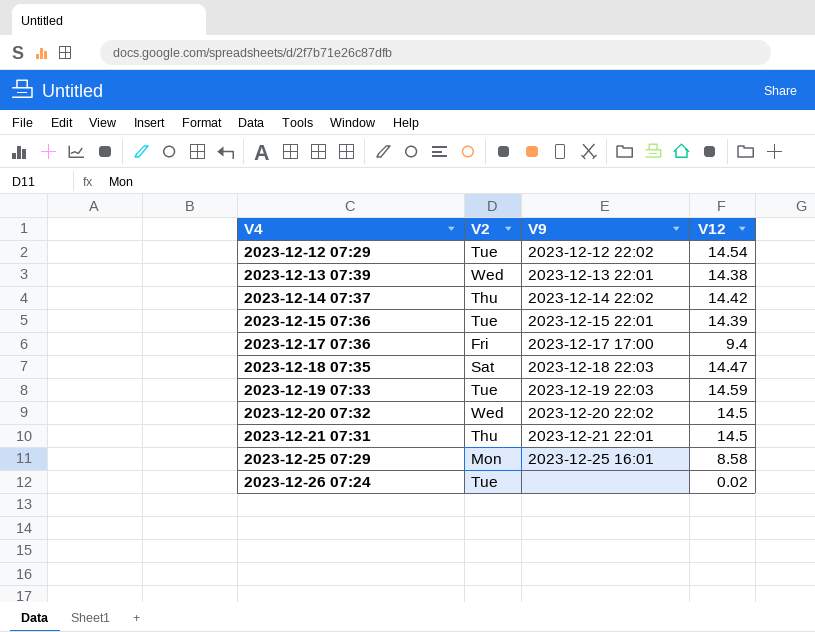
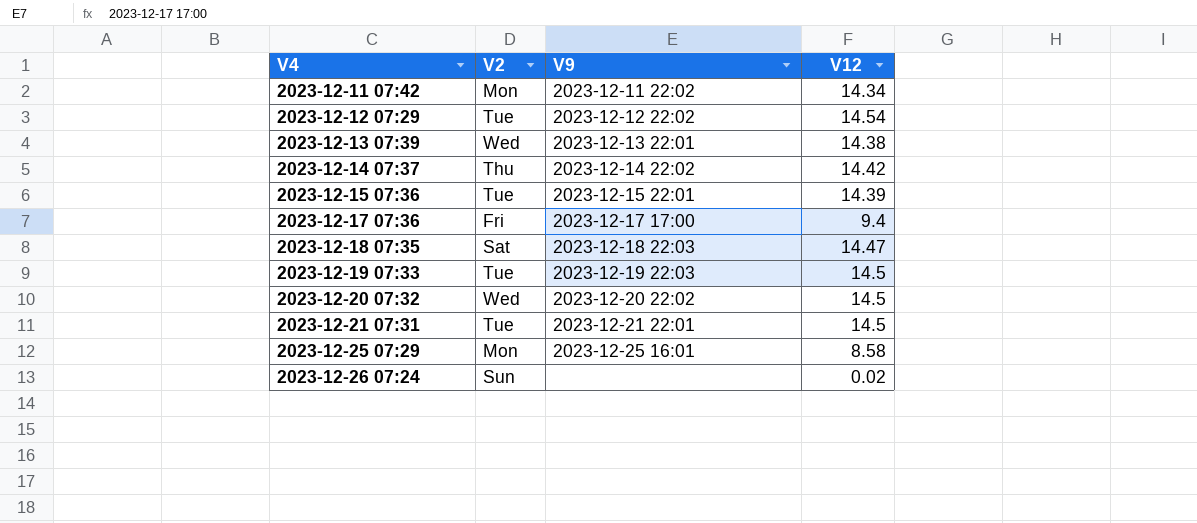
row 2023-12-11 07:42: none -> Mon | 2023-12-11 22:02 | 14.34
2023-12-19 07:33 | V12: 14.59 -> 14.5
2023-12-21 07:31 | V2: Thu -> Tue
2023-12-26 07:24 | V2: Tue -> Sun

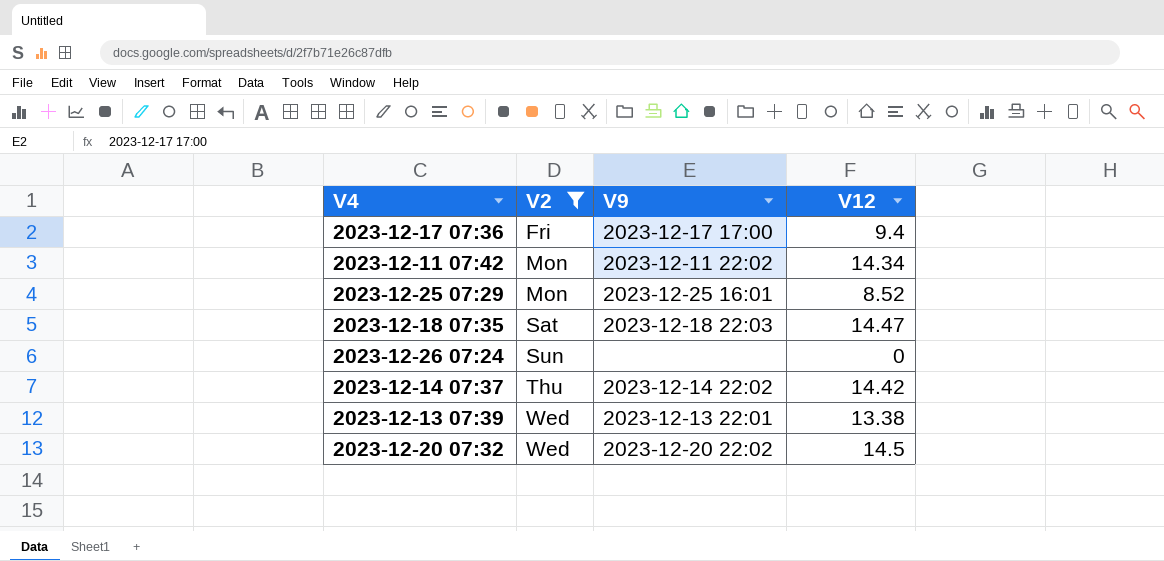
filter: none -> V2 != Tue
row order: V4 ascending -> V2 ascending
2023-12-25 07:29 | V12: 8.58 -> 8.52
2023-12-26 07:24 | V12: 0.02 -> 0
2023-12-13 07:39 | V12: 14.38 -> 13.38

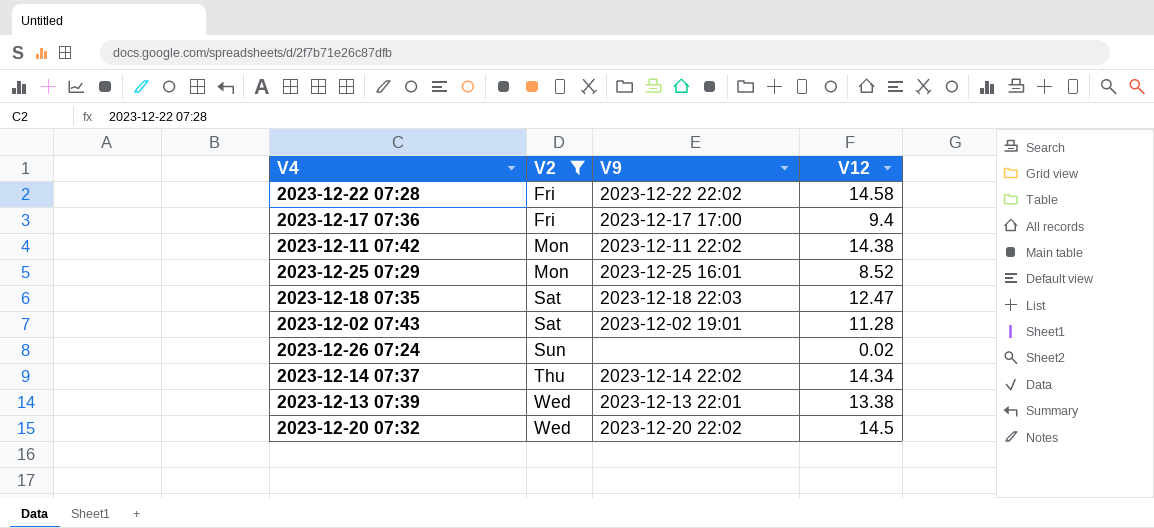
row 2023-12-22 07:28: none -> Fri | 2023-12-22 22:02 | 14.58
2023-12-11 07:42 | V12: 14.34 -> 14.38
2023-12-18 07:35 | V12: 14.47 -> 12.47
row 2023-12-02 07:43: none -> Sat | 2023-12-02 19:01 | 11.28
2023-12-26 07:24 | V12: 0 -> 0.02
2023-12-14 07:37 | V12: 14.42 -> 14.34

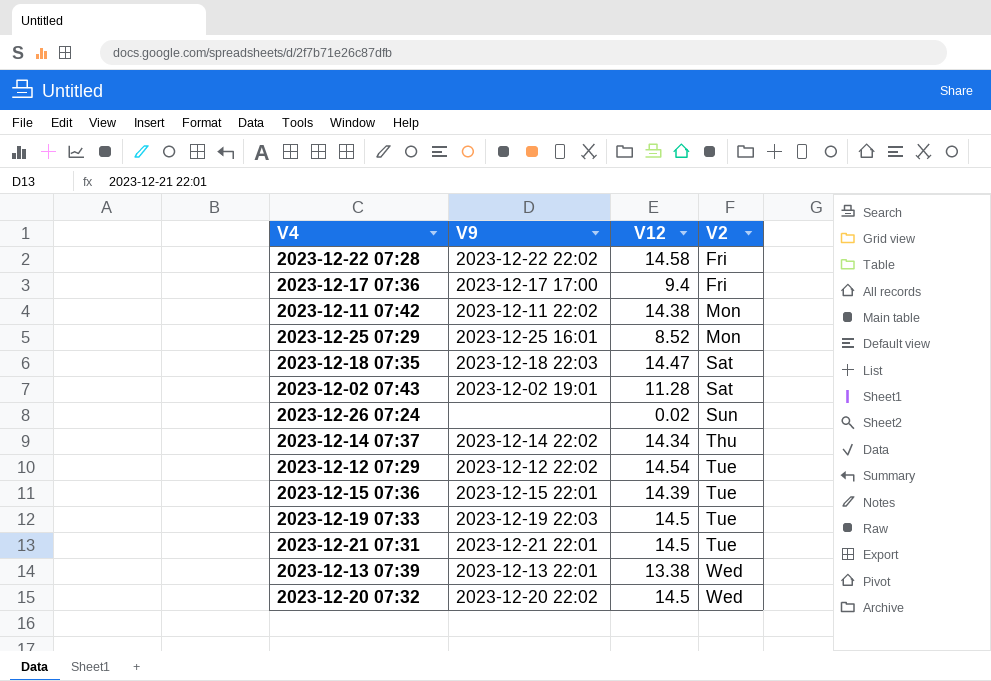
filter: V2 != Tue -> none
column V2 | position: 2 -> 4
2023-12-18 07:35 | V12: 12.47 -> 14.47

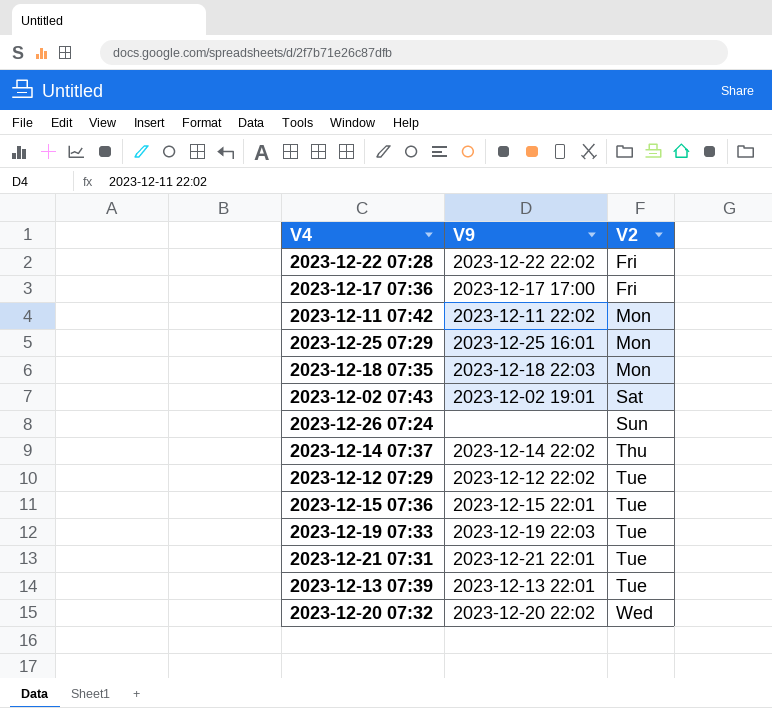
column V12 | position: 3 -> none
2023-12-18 07:35 | V2: Sat -> Mon
2023-12-13 07:39 | V2: Wed -> Tue

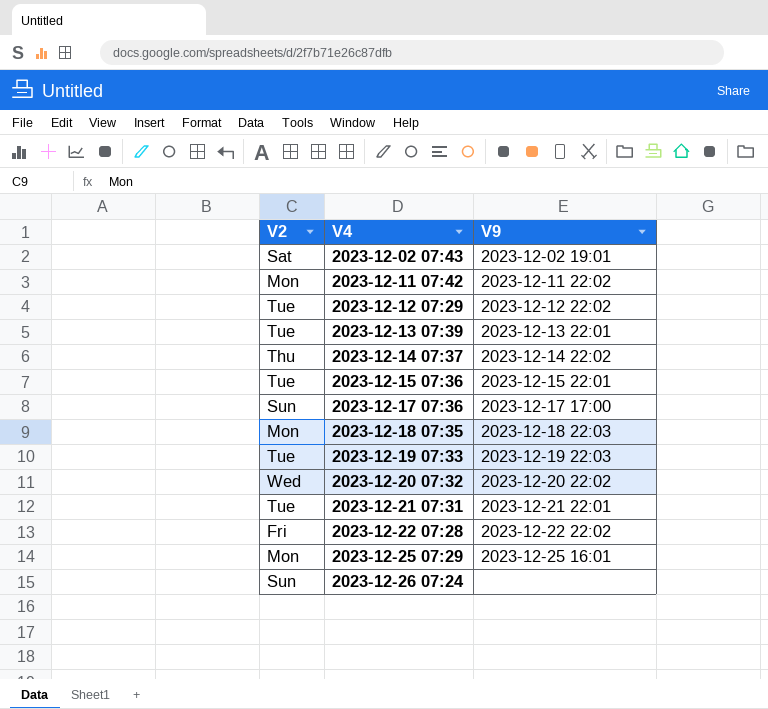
row order: V2 ascending -> V4 ascending
column V2 | position: 3 -> 1
2023-12-17 07:36 | V2: Fri -> Sun

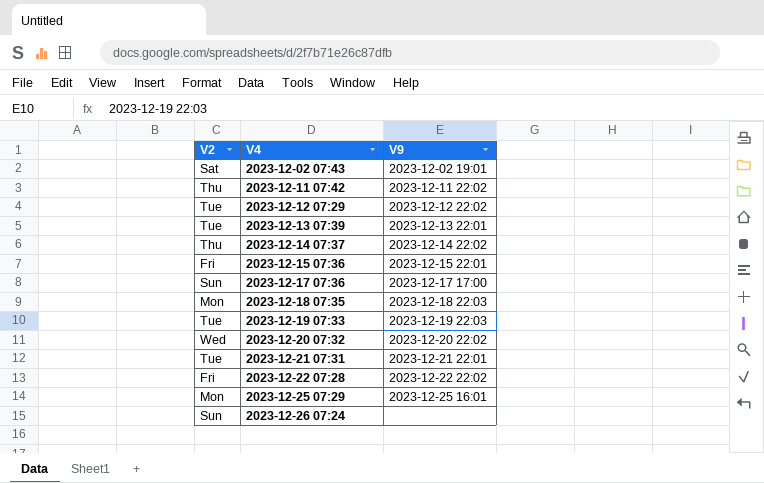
2023-12-11 07:42 | V2: Mon -> Thu
2023-12-15 07:36 | V2: Tue -> Fri

